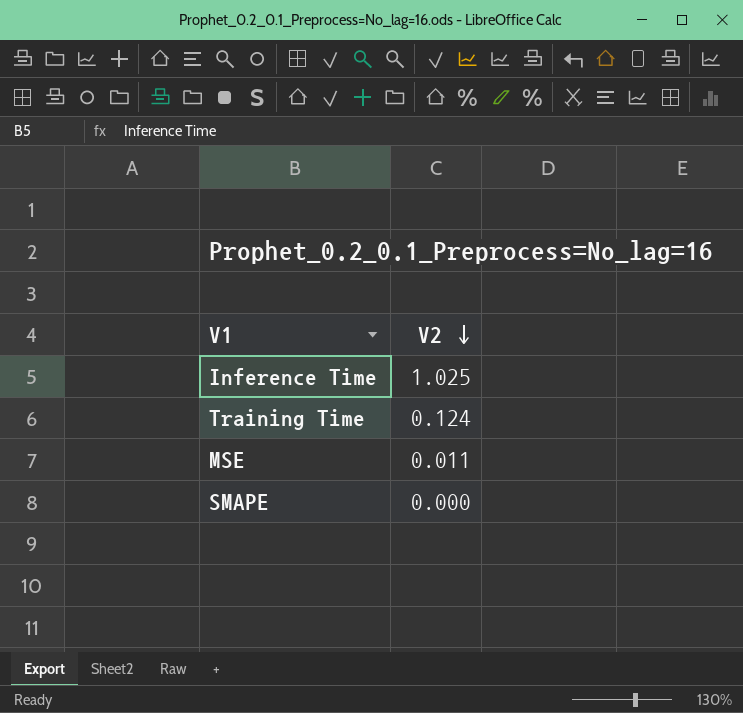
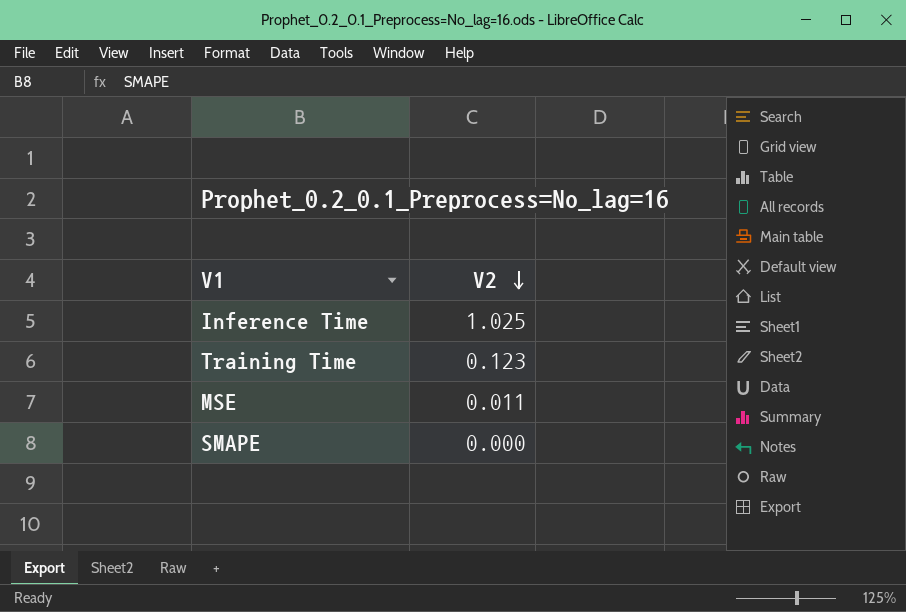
Training Time | V2: 0.124 -> 0.123

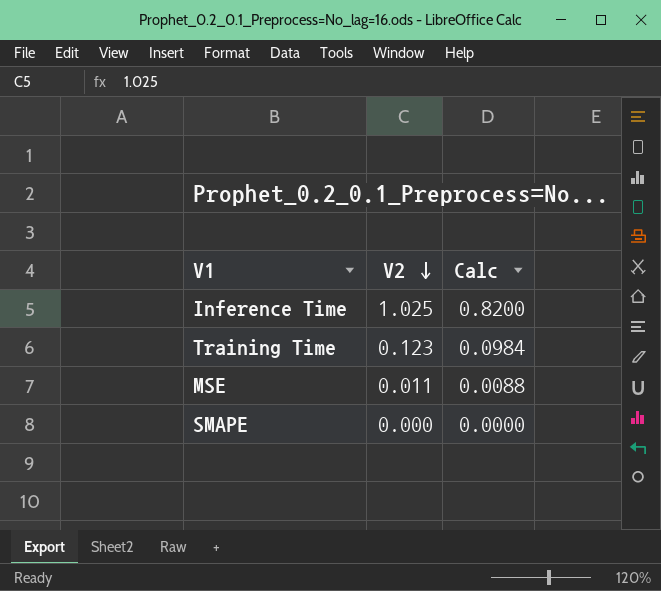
column Calc | formula: none -> [V2] * 0.8

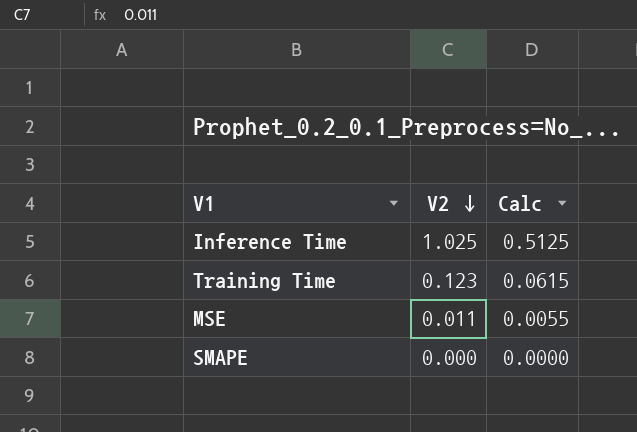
column Calc | formula: [V2] * 0.8 -> [V2] * 0.5

